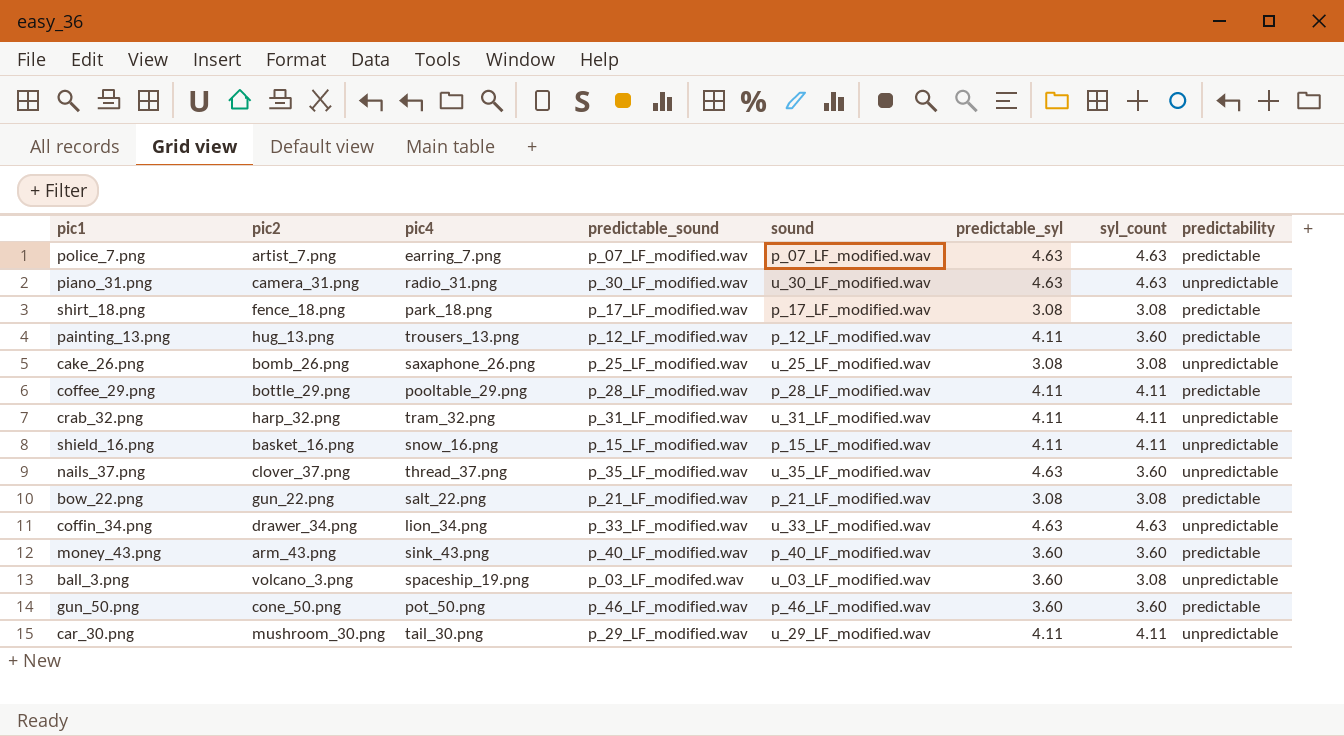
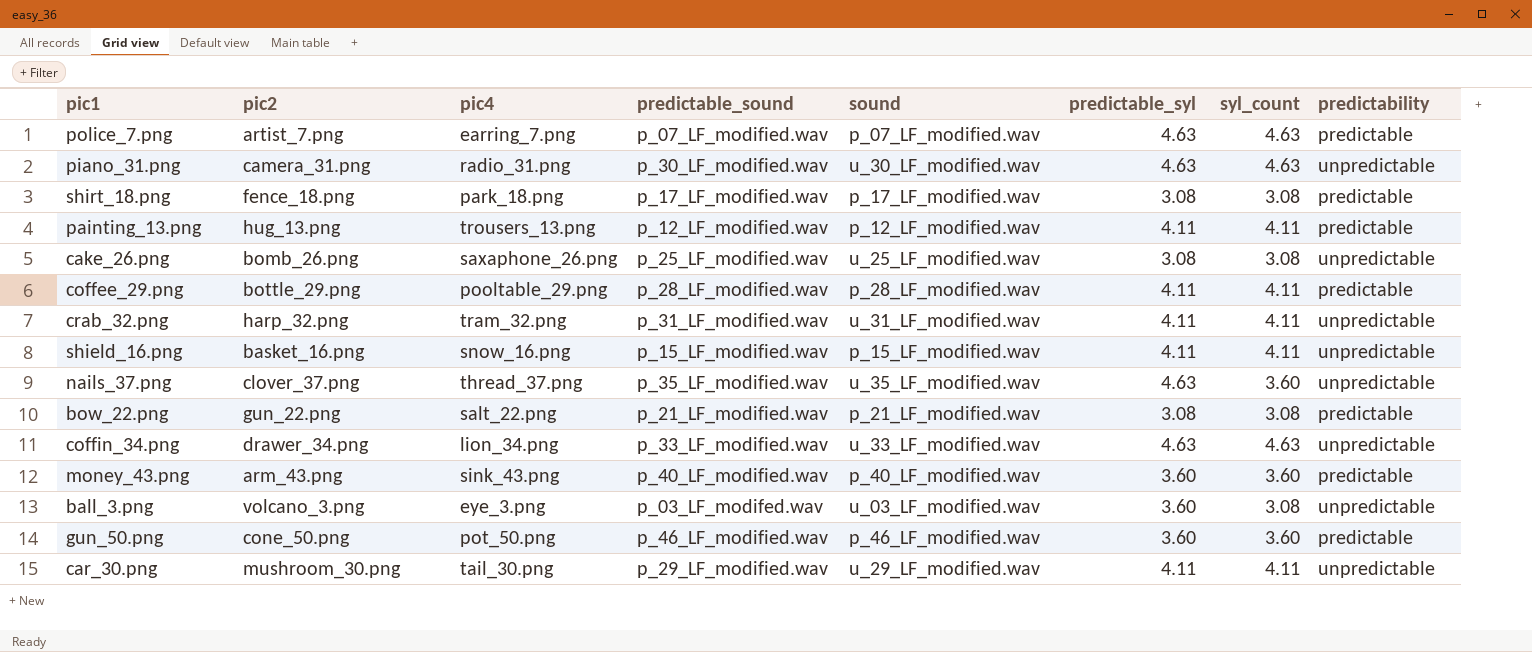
painting_13.png | syl_count: 3.60 -> 4.11
ball_3.png | pic4: spaceship_19.png -> eye_3.png

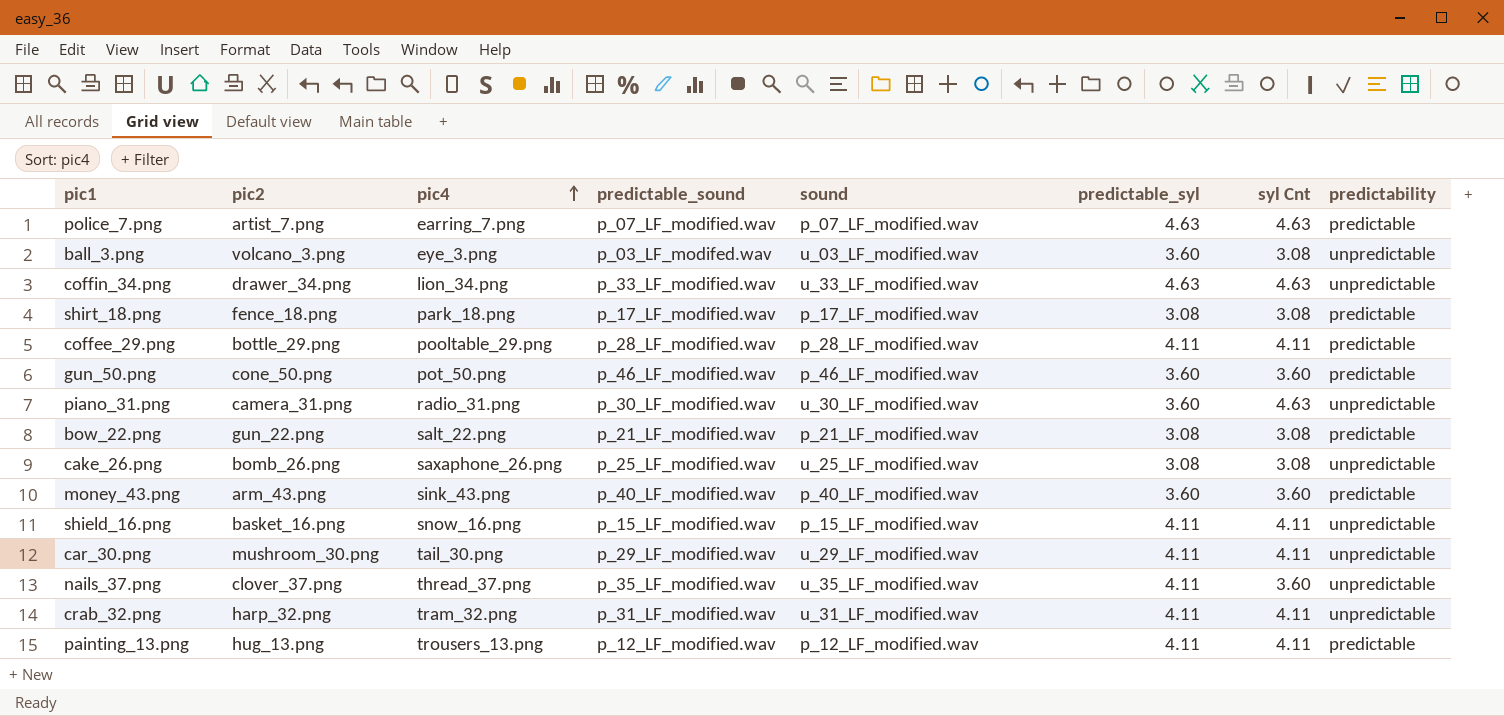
row order: none -> pic4 ascending
column name: syl_count -> syl Cnt
piano_31.png | predictable_syl: 4.63 -> 3.60
nails_37.png | predictable_syl: 4.63 -> 4.11

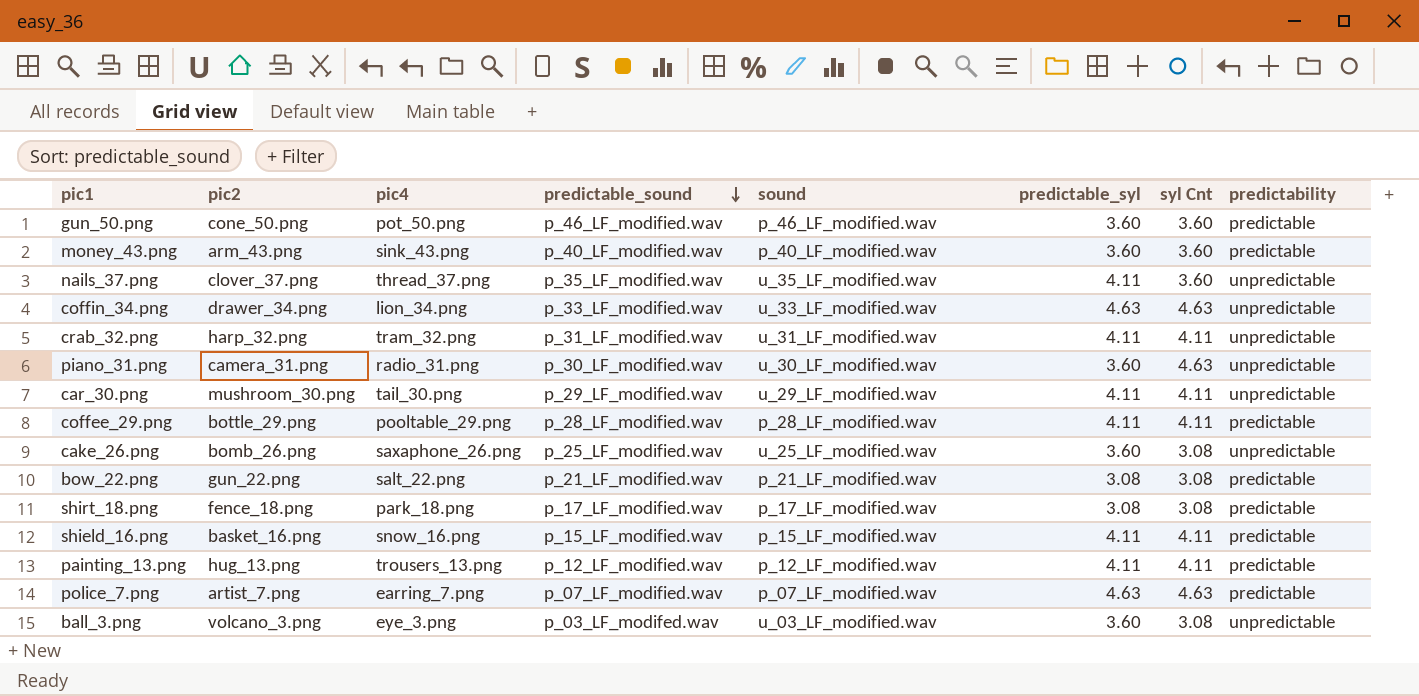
row order: pic4 ascending -> predictable_sound descending
cake_26.png | predictable_syl: 3.08 -> 3.60
shield_16.png | predictability: unpredictable -> predictable

